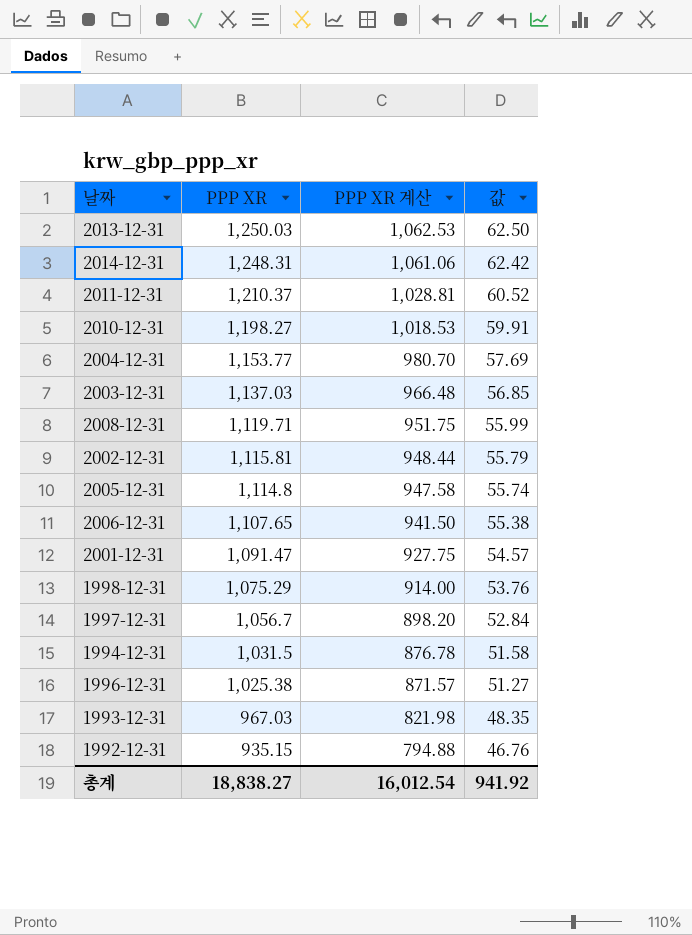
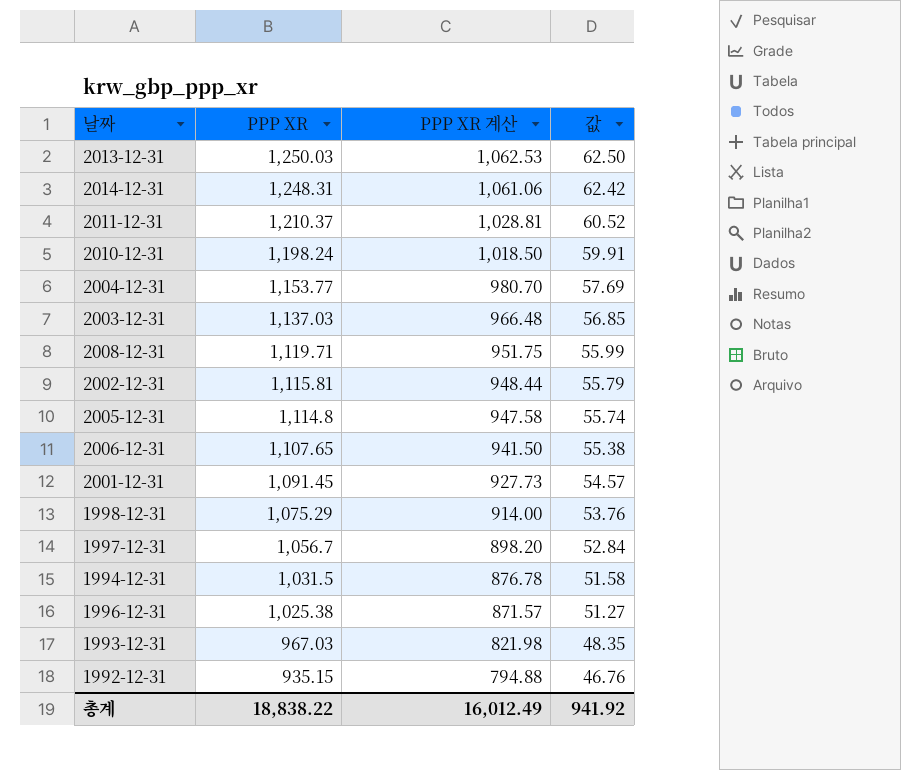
2010-12-31 | PPP XR: 1,198.27 -> 1,198.24
2010-12-31 | PPP XR 계산: 1,018.53 -> 1,018.50
2001-12-31 | PPP XR: 1,091.47 -> 1,091.45
2001-12-31 | PPP XR 계산: 927.75 -> 927.73
총계 | PPP XR: 18,838.27 -> 18,838.22
총계 | PPP XR 계산: 16,012.54 -> 16,012.49

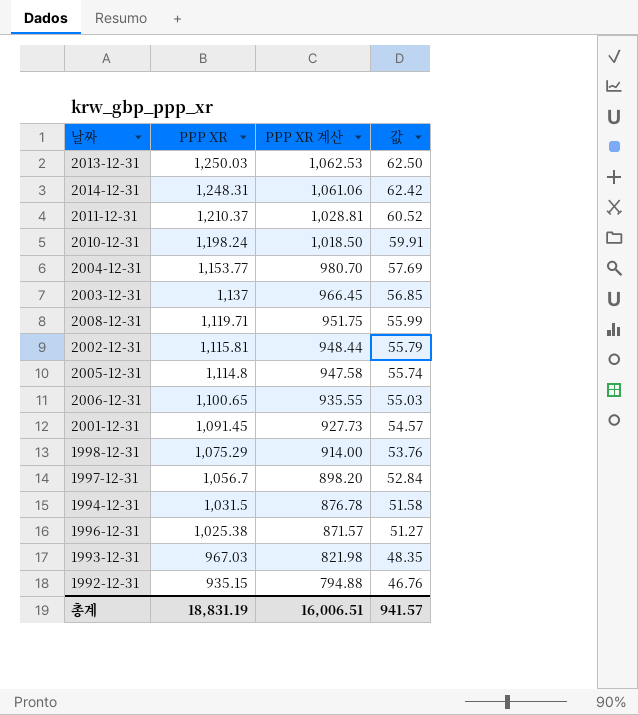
2003-12-31 | PPP XR: 1,137.03 -> 1,137
2003-12-31 | PPP XR 계산: 966.48 -> 966.45
2006-12-31 | PPP XR: 1,107.65 -> 1,100.65
2006-12-31 | PPP XR 계산: 941.50 -> 935.55
2006-12-31 | 값: 55.38 -> 55.03
총계 | PPP XR: 18,838.22 -> 18,831.19
총계 | PPP XR 계산: 16,012.49 -> 16,006.51
총계 | 값: 941.92 -> 941.57

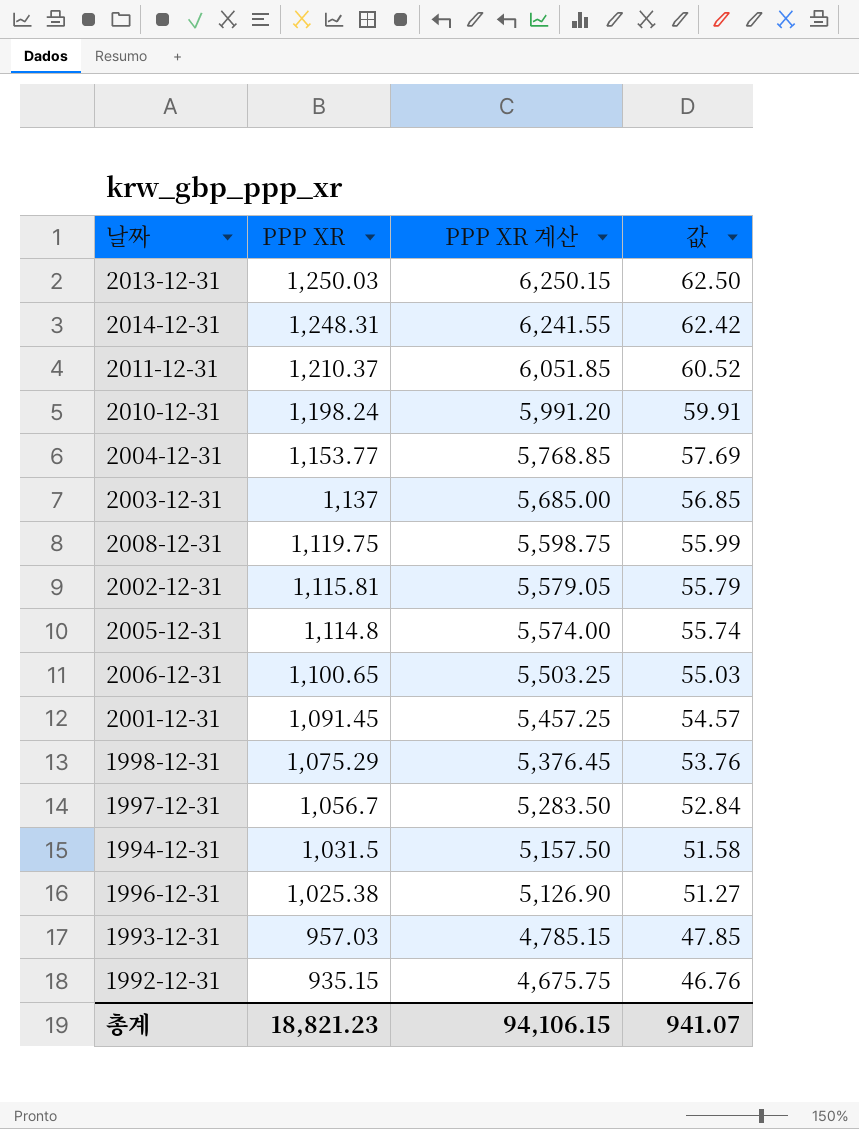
column PPP XR 계산 | formula: [PPP XR] * 0.85 -> [PPP XR] * 5
2008-12-31 | PPP XR: 1,119.71 -> 1,119.75
1993-12-31 | PPP XR: 967.03 -> 957.03
1993-12-31 | 값: 48.35 -> 47.85
총계 | PPP XR: 18,831.19 -> 18,821.23
총계 | PPP XR 계산: 16,006.51 -> 94,106.15
총계 | 값: 941.57 -> 941.07

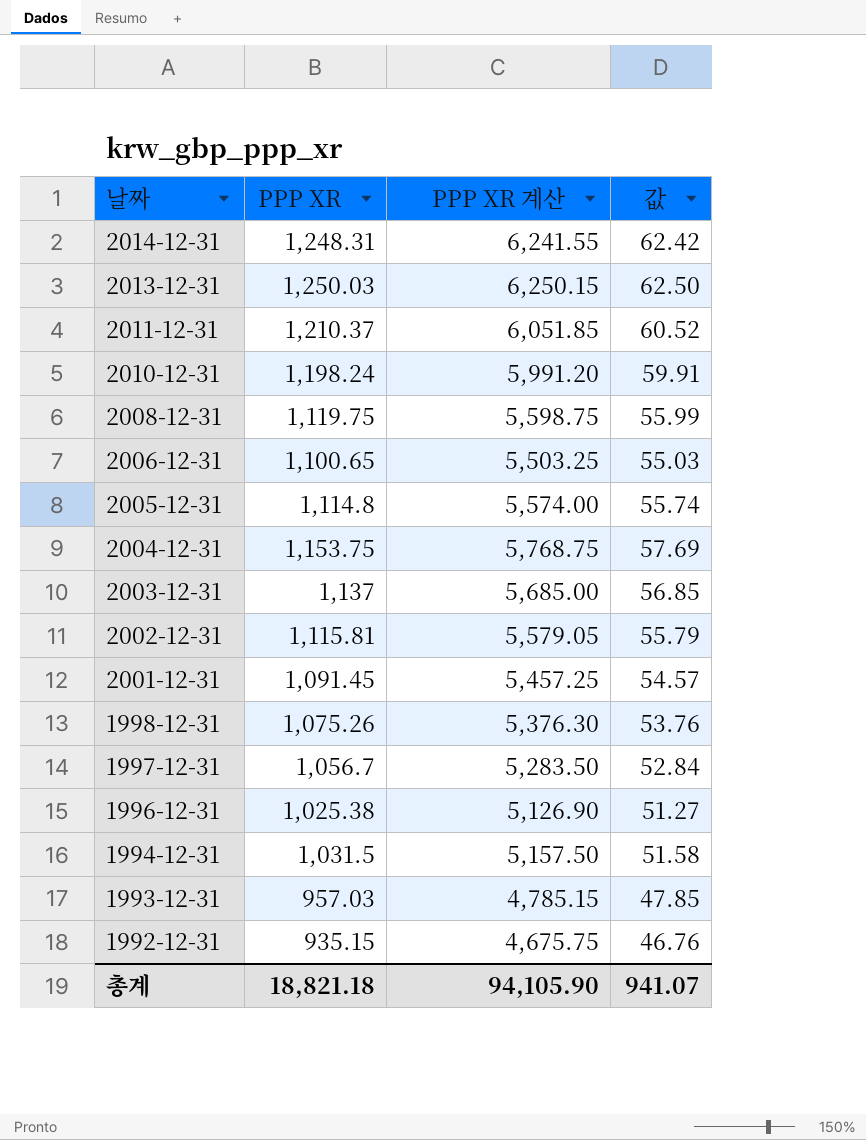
row order: PPP XR descending -> 날짜 descending
2004-12-31 | PPP XR: 1,153.77 -> 1,153.75
2004-12-31 | PPP XR 계산: 5,768.85 -> 5,768.75
1998-12-31 | PPP XR: 1,075.29 -> 1,075.26
1998-12-31 | PPP XR 계산: 5,376.45 -> 5,376.30
총계 | PPP XR: 18,821.23 -> 18,821.18
총계 | PPP XR 계산: 94,106.15 -> 94,105.90

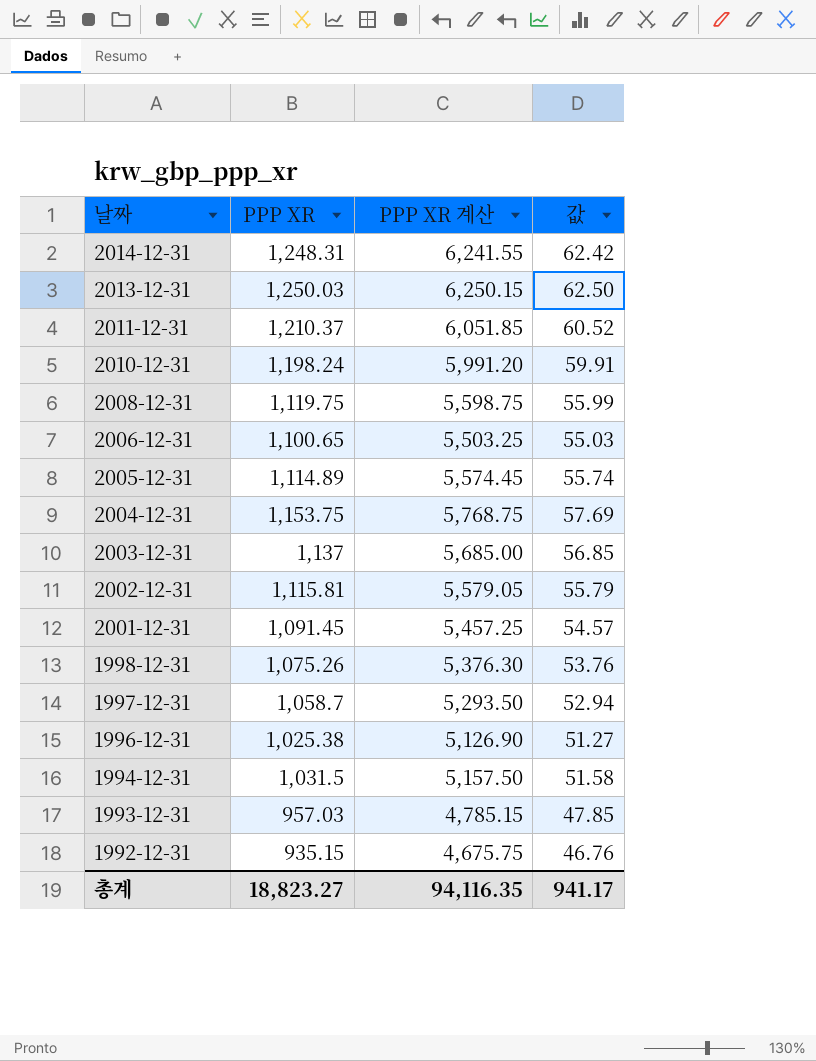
2005-12-31 | PPP XR: 1,114.8 -> 1,114.89
2005-12-31 | PPP XR 계산: 5,574.00 -> 5,574.45
1997-12-31 | PPP XR: 1,056.7 -> 1,058.7
1997-12-31 | PPP XR 계산: 5,283.50 -> 5,293.50
1997-12-31 | 값: 52.84 -> 52.94
총계 | PPP XR: 18,821.18 -> 18,823.27
총계 | PPP XR 계산: 94,105.90 -> 94,116.35
총계 | 값: 941.07 -> 941.17

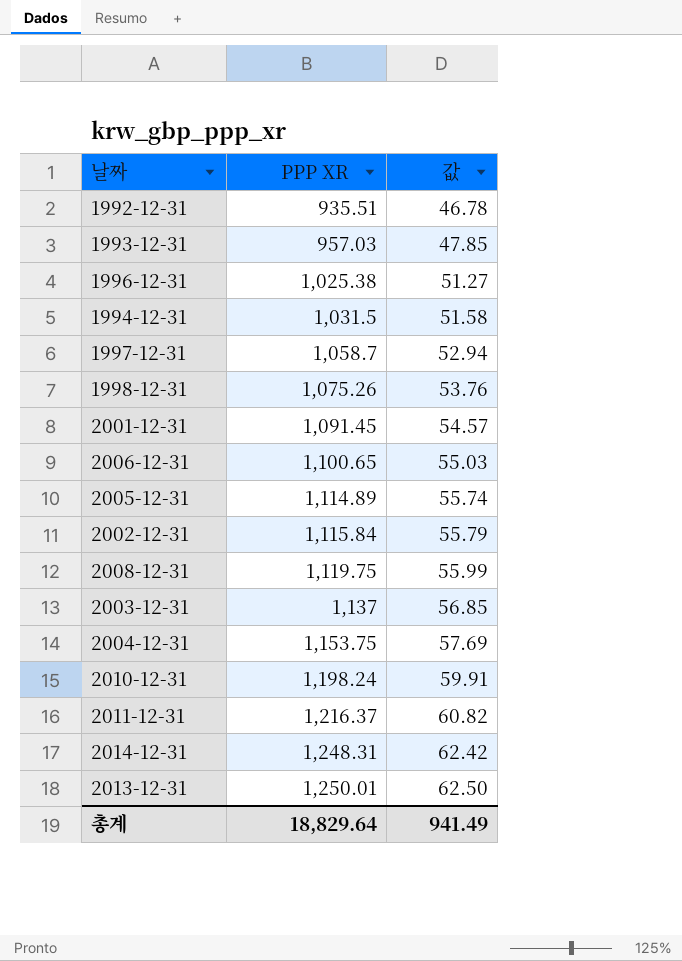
row order: 날짜 descending -> PPP XR ascending
column PPP XR 계산 | formula: [PPP XR] * 5 -> none
1992-12-31 | PPP XR: 935.15 -> 935.51
1992-12-31 | 값: 46.76 -> 46.78
2002-12-31 | PPP XR: 1,115.81 -> 1,115.84
2011-12-31 | PPP XR: 1,210.37 -> 1,216.37
2011-12-31 | 값: 60.52 -> 60.82
2013-12-31 | PPP XR: 1,250.03 -> 1,250.01
총계 | PPP XR: 18,823.27 -> 18,829.64
총계 | 값: 941.17 -> 941.49

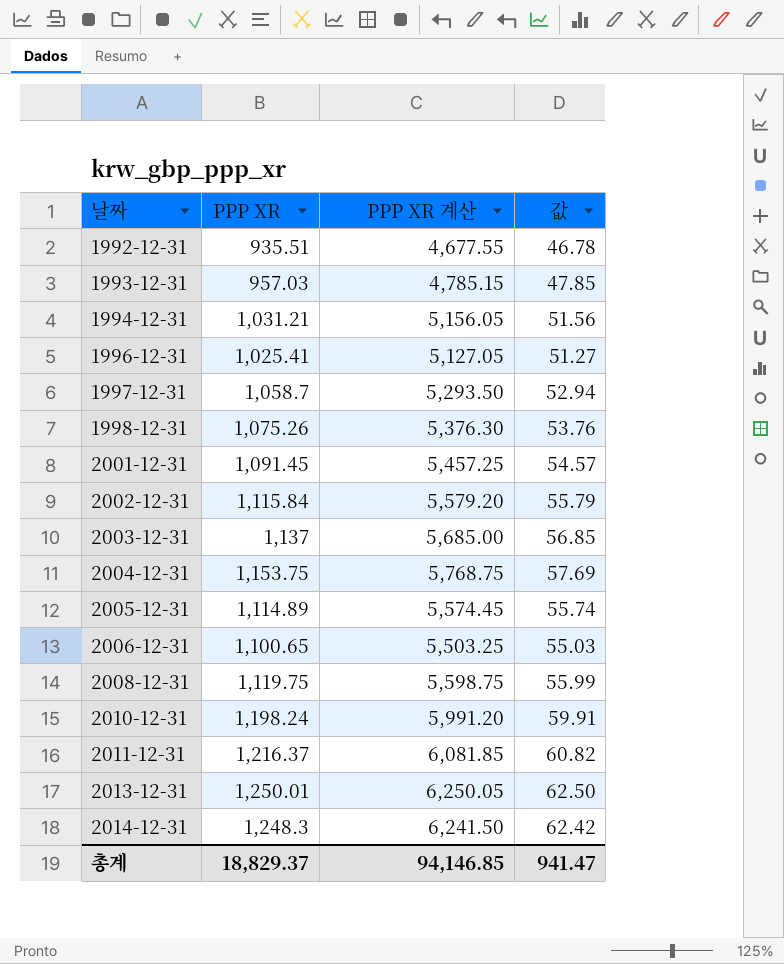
row order: PPP XR ascending -> 날짜 ascending
column PPP XR 계산 | formula: none -> [PPP XR] * 5
1994-12-31 | PPP XR: 1,031.5 -> 1,031.21
1994-12-31 | 값: 51.58 -> 51.56
1996-12-31 | PPP XR: 1,025.38 -> 1,025.41
2014-12-31 | PPP XR: 1,248.31 -> 1,248.3
총계 | PPP XR: 18,829.64 -> 18,829.37
총계 | 값: 941.49 -> 941.47

